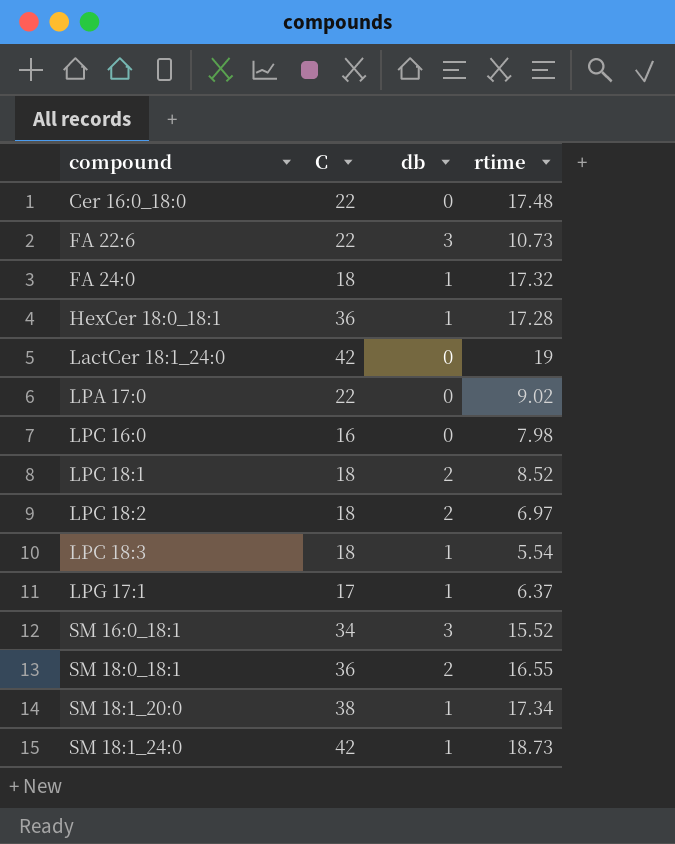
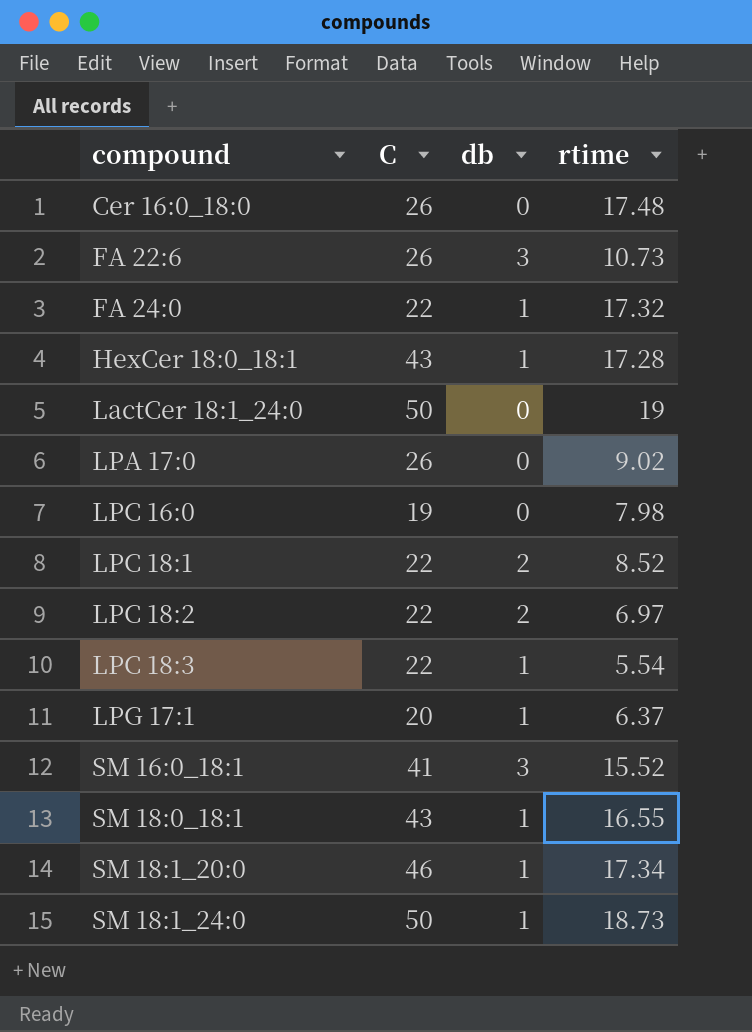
Cer 16:0_18:0 | C: 22 -> 26
FA 22:6 | C: 22 -> 26
FA 24:0 | C: 18 -> 22
HexCer 18:0_18:1 | C: 36 -> 43
LactCer 18:1_24:0 | C: 42 -> 50
LPA 17:0 | C: 22 -> 26
LPC 16:0 | C: 16 -> 19
LPC 18:1 | C: 18 -> 22
LPC 18:2 | C: 18 -> 22
LPC 18:3 | C: 18 -> 22
LPG 17:1 | C: 17 -> 20
SM 16:0_18:1 | C: 34 -> 41
SM 18:0_18:1 | C: 36 -> 43
SM 18:0_18:1 | db: 2 -> 1
SM 18:1_20:0 | C: 38 -> 46
SM 18:1_24:0 | C: 42 -> 50

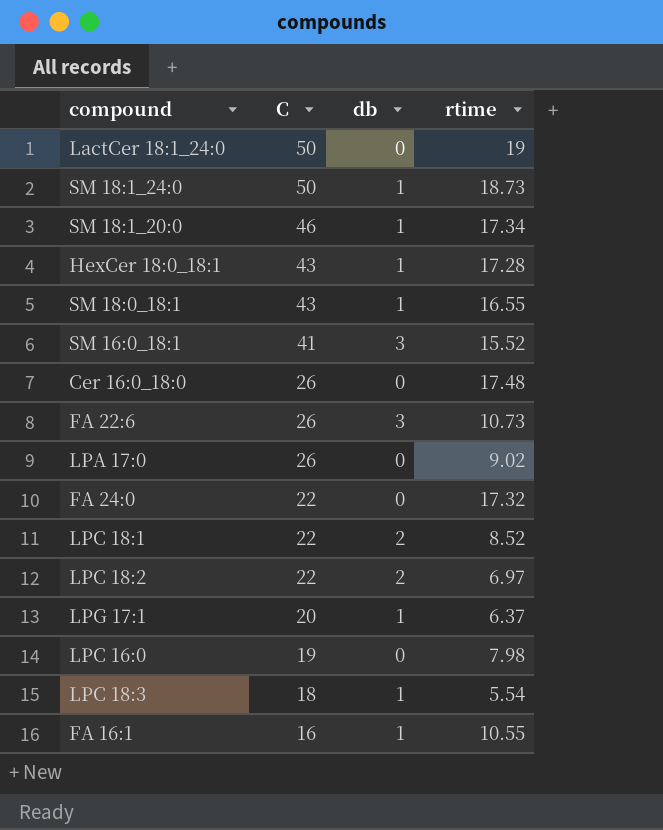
row order: compound ascending -> C descending
FA 24:0 | db: 1 -> 0
LPC 18:3 | C: 22 -> 18
row FA 16:1: none -> 16 | 1 | 10.55

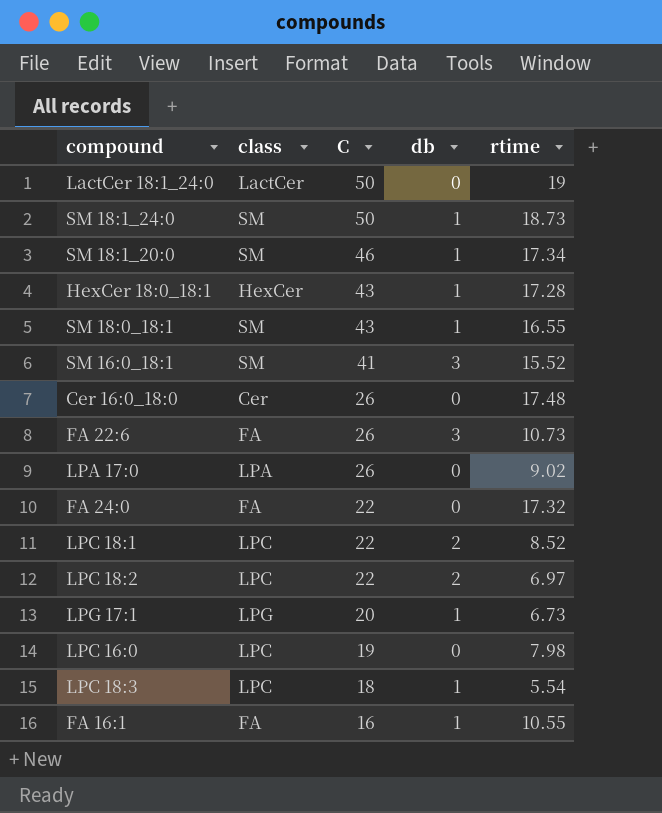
column class | position: none -> 2
LPG 17:1 | rtime: 6.37 -> 6.73

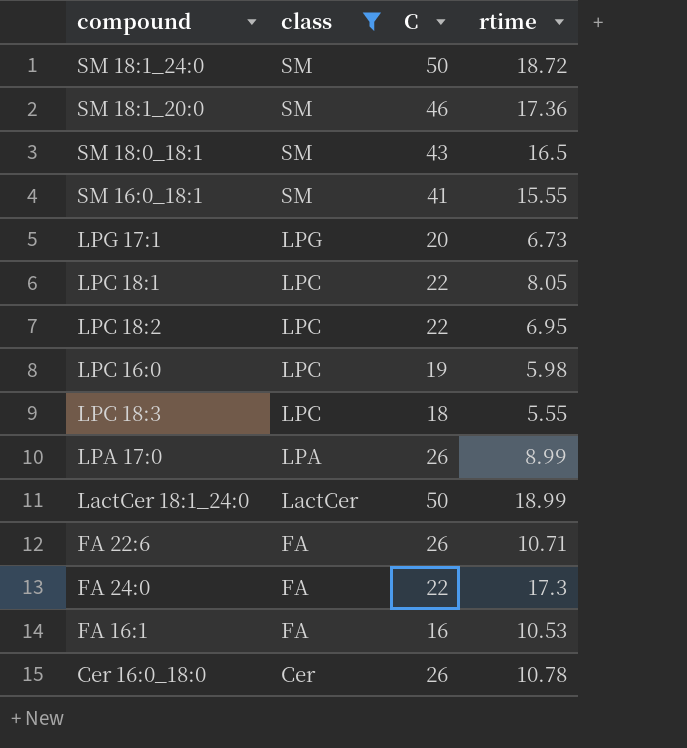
filter: none -> class != HexCer
row order: C descending -> class descending
column db | position: 4 -> none
SM 18:1_24:0 | rtime: 18.73 -> 18.72
SM 18:1_20:0 | rtime: 17.34 -> 17.36
SM 18:0_18:1 | rtime: 16.55 -> 16.5
SM 16:0_18:1 | rtime: 15.52 -> 15.55
LPC 18:1 | rtime: 8.52 -> 8.05
LPC 18:2 | rtime: 6.97 -> 6.95
LPC 16:0 | rtime: 7.98 -> 5.98
LPC 18:3 | rtime: 5.54 -> 5.55
LPA 17:0 | rtime: 9.02 -> 8.99
LactCer 18:1_24:0 | rtime: 19 -> 18.99
FA 22:6 | rtime: 10.73 -> 10.71
FA 24:0 | rtime: 17.32 -> 17.3
FA 16:1 | rtime: 10.55 -> 10.53
Cer 16:0_18:0 | rtime: 17.48 -> 10.78

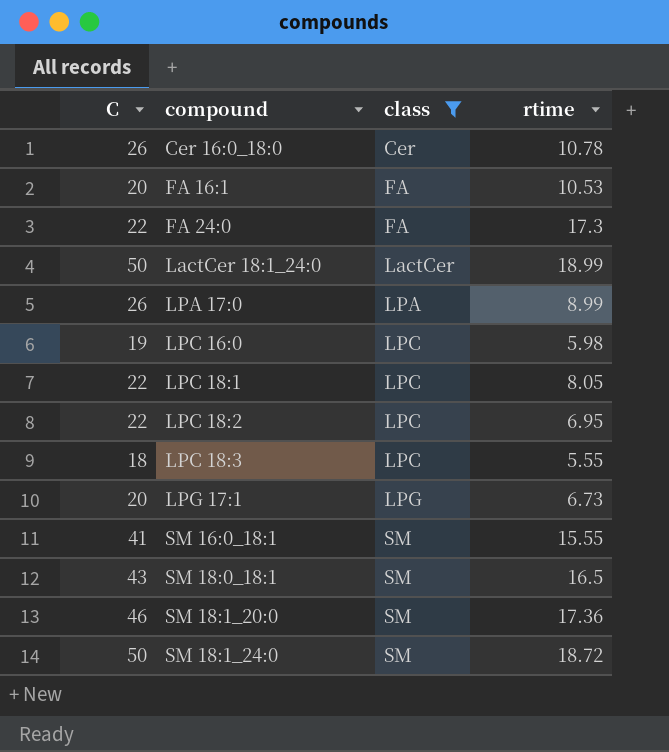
row order: class descending -> compound ascending
column C | position: 3 -> 1
row FA 22:6: FA | 26 | 10.71 -> none
FA 16:1 | C: 16 -> 20

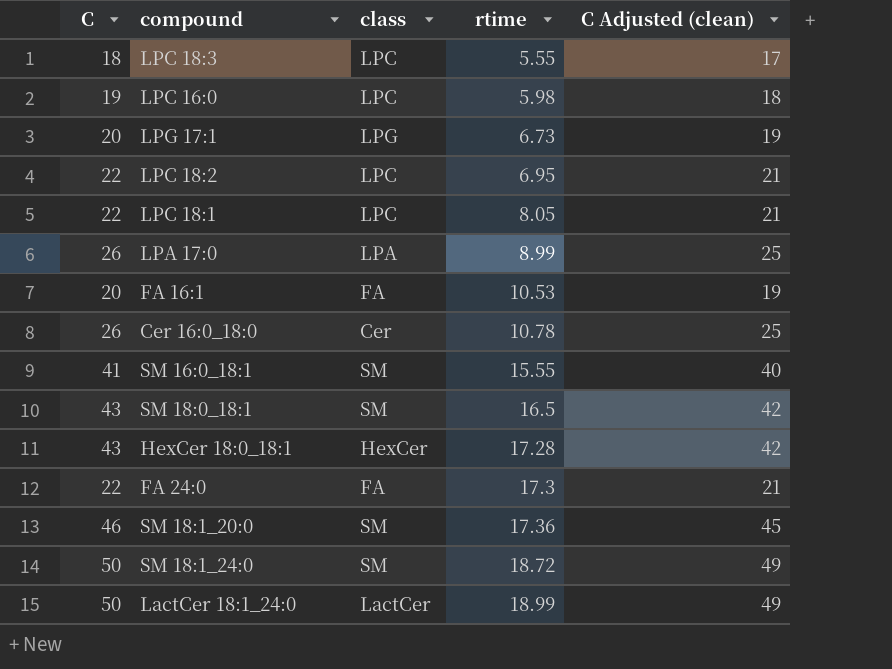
filter: class != HexCer -> none
row order: compound ascending -> rtime ascending
column C Adjusted (clean) | formula: none -> [C] - 1

